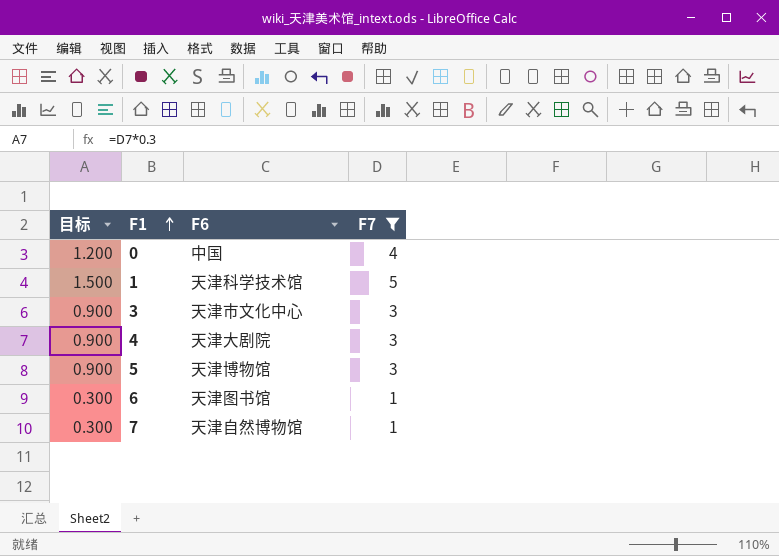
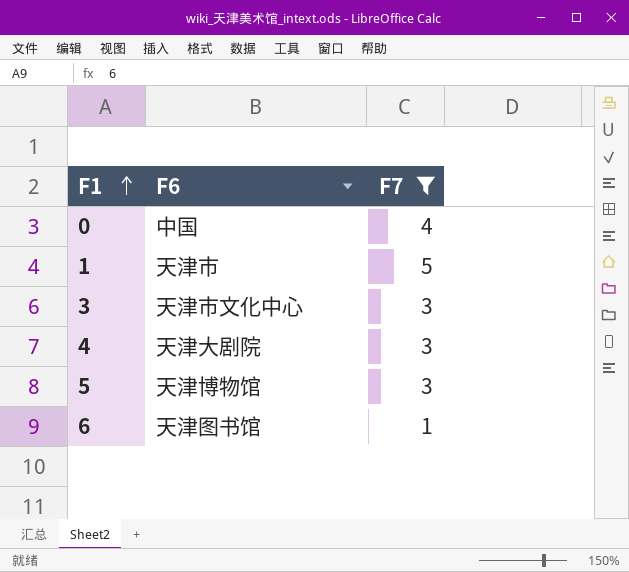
column 目标 | formula: [F7] * 0.3 -> none
row 7: 0.300 | 天津自然博物馆 | 1 -> none
1 | F6: 天津科学技术馆 -> 天津市

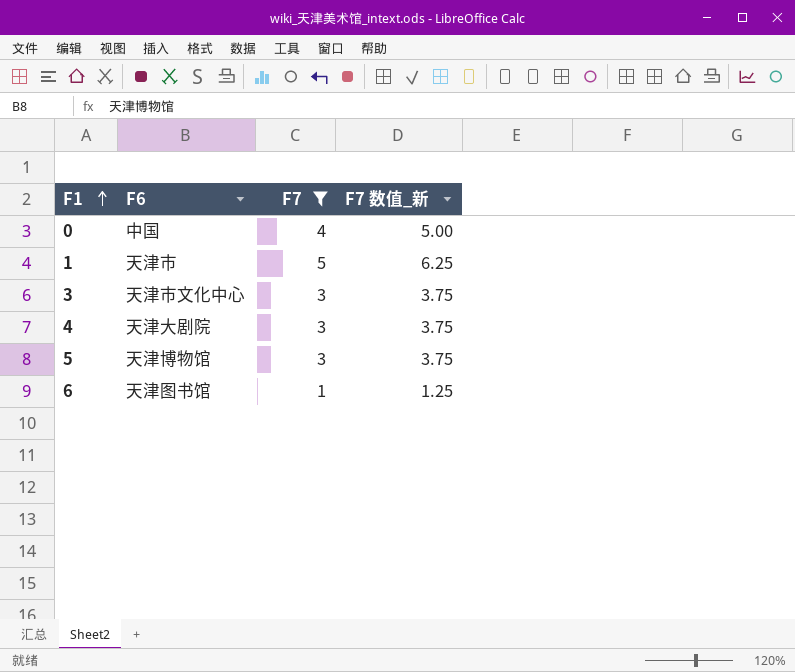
column F7 数值_新 | formula: none -> [F7] * 1.25

